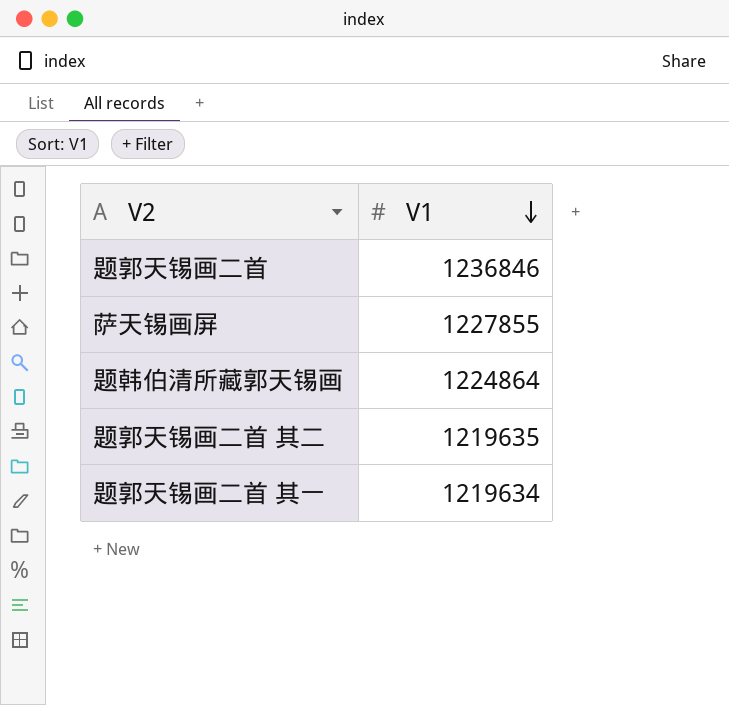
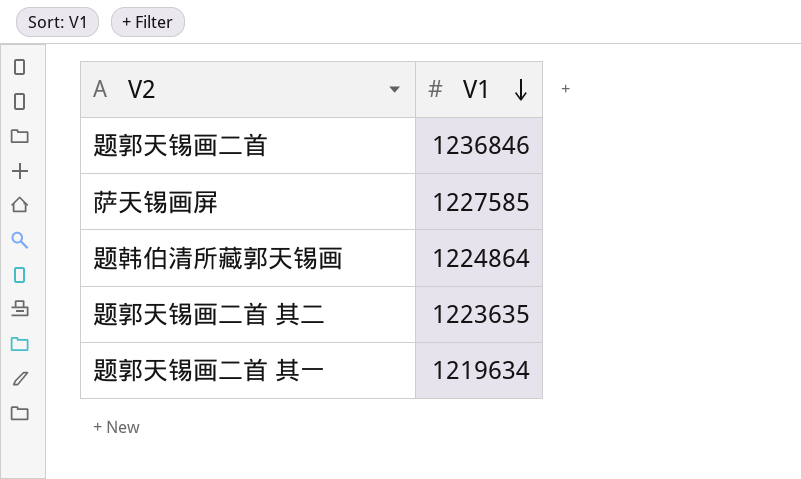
萨天锡画屏 | V1: 1227855 -> 1227585
题郭天锡画二首 其二 | V1: 1219635 -> 1223635

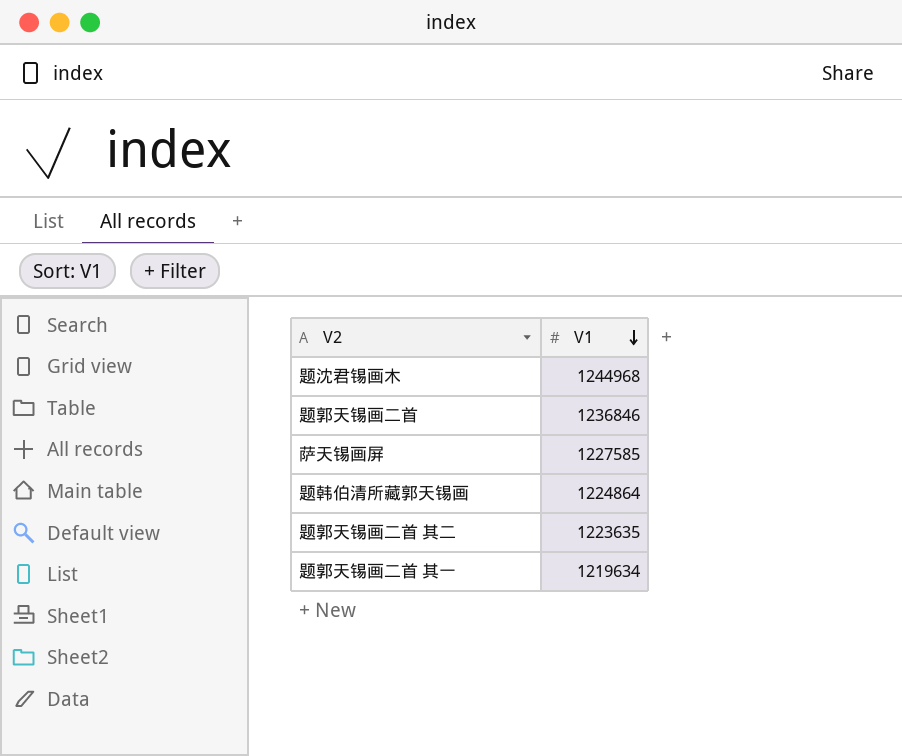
row 题沈君锡画木: none -> 1244968

